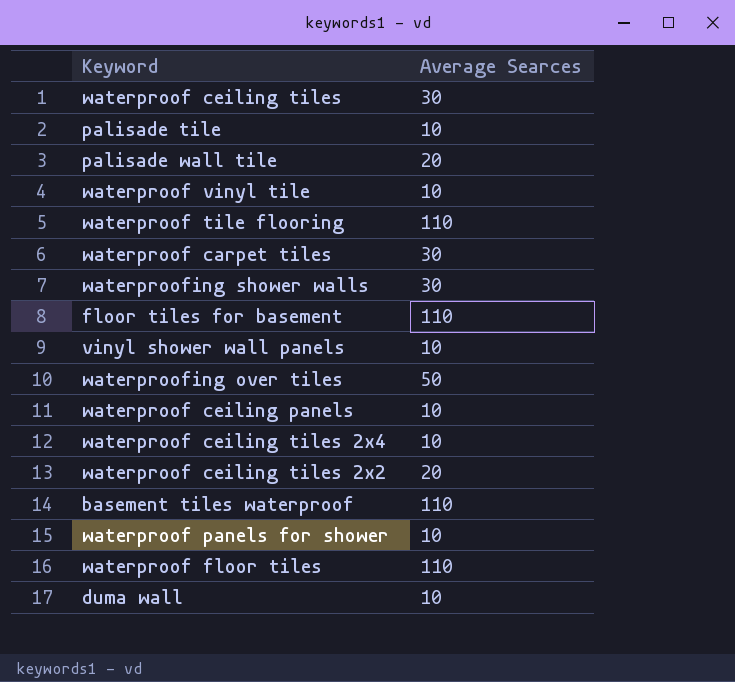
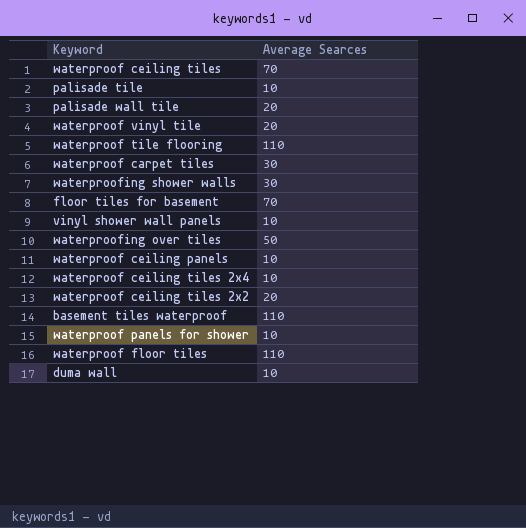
waterproof ceiling tiles | Average Searces: 30 -> 70
waterproof vinyl tile | Average Searces: 10 -> 20
floor tiles for basement | Average Searces: 110 -> 70

